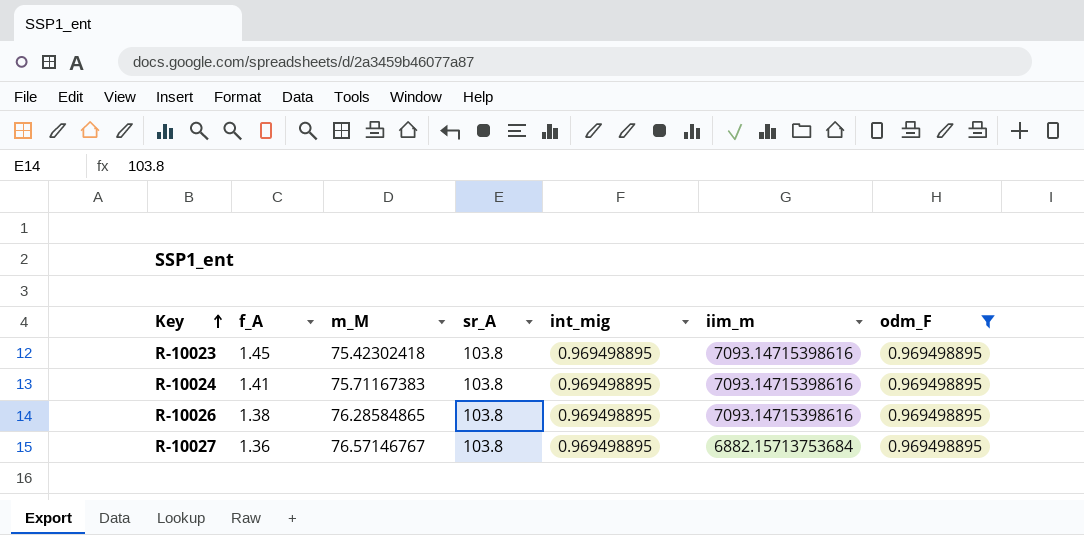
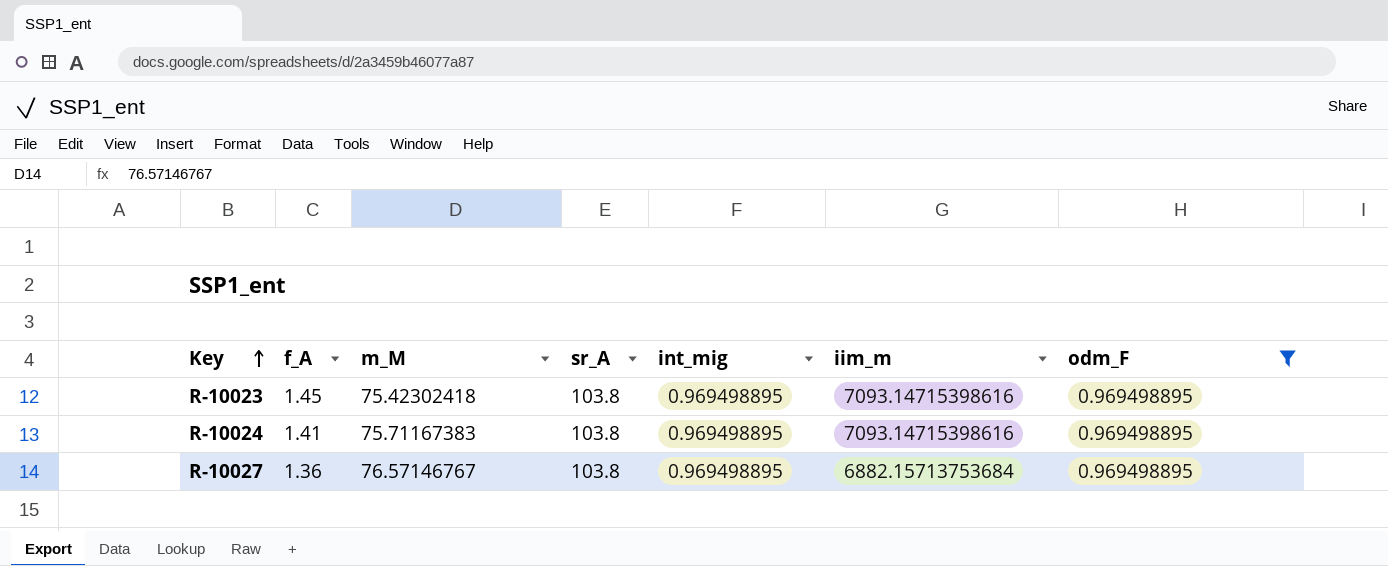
row R-10026: 1.38 | 76.28584865 | 103.8 | 0.969498895 | 7093.14715398616 | 0.969498895 -> none

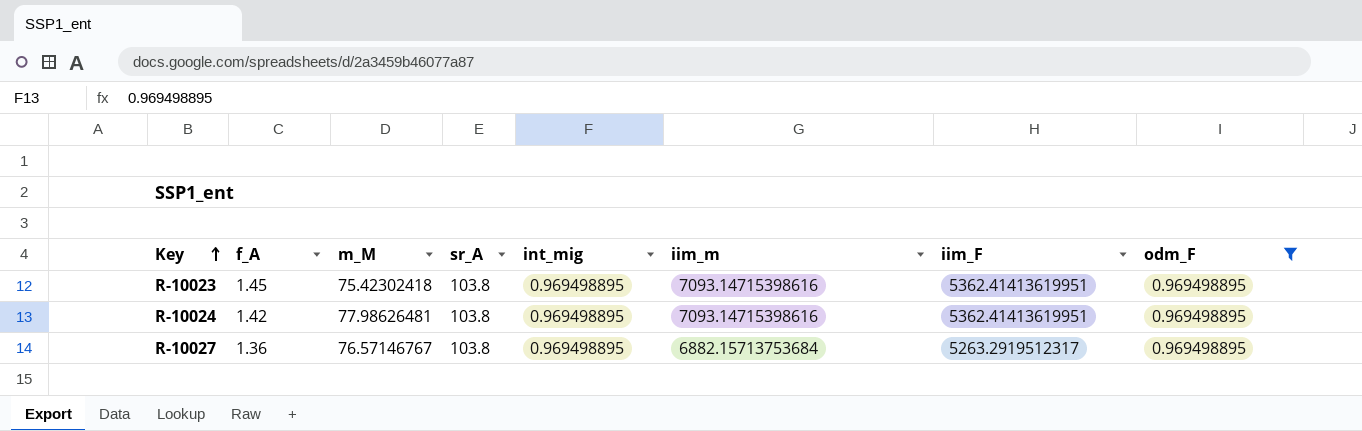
column iim_F | position: none -> 7
R-10024 | f_A: 1.41 -> 1.42
R-10024 | m_M: 75.71167383 -> 77.98626481

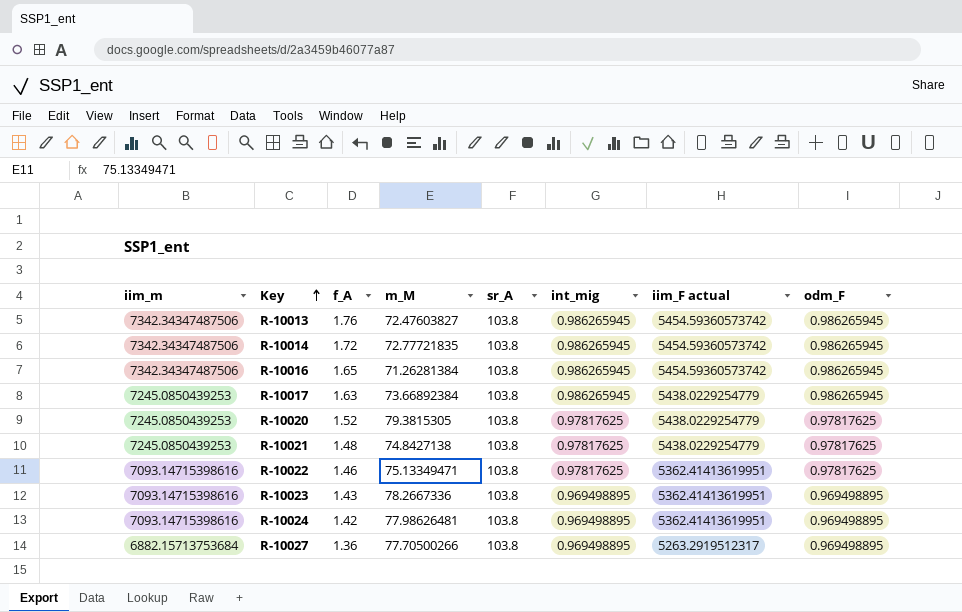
filter: odm_F = 0.969498895 -> none
column iim_m | position: 6 -> 1
column name: iim_F -> iim_F actual
R-10023 | f_A: 1.45 -> 1.43
R-10023 | m_M: 75.42302418 -> 78.2667336
R-10027 | m_M: 76.57146767 -> 77.70500266

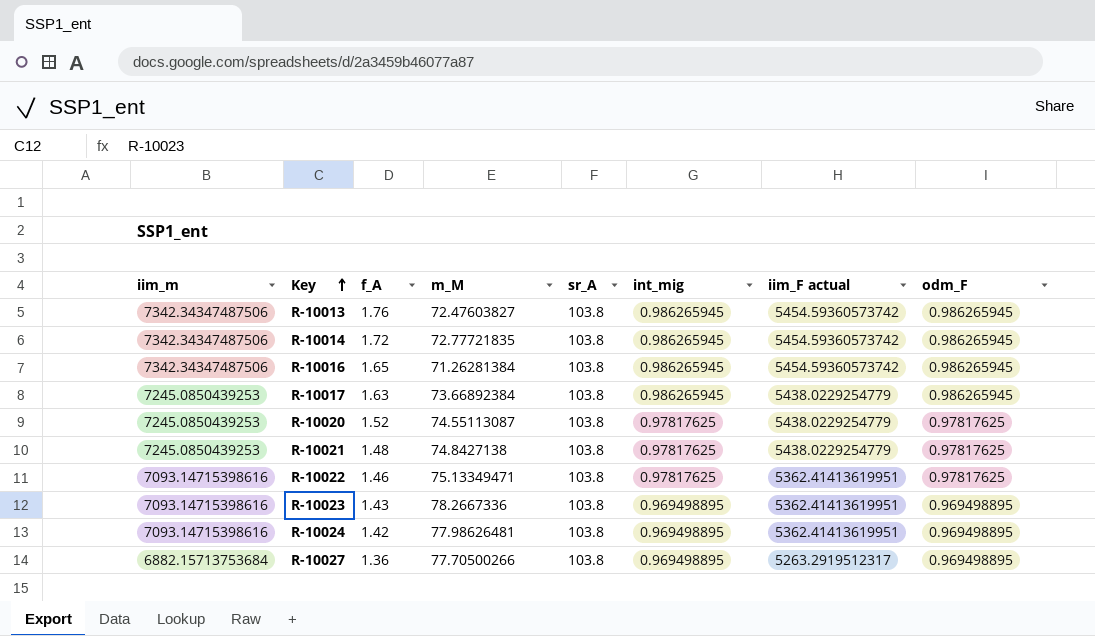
R-10020 | m_M: 79.3815305 -> 74.55113087

